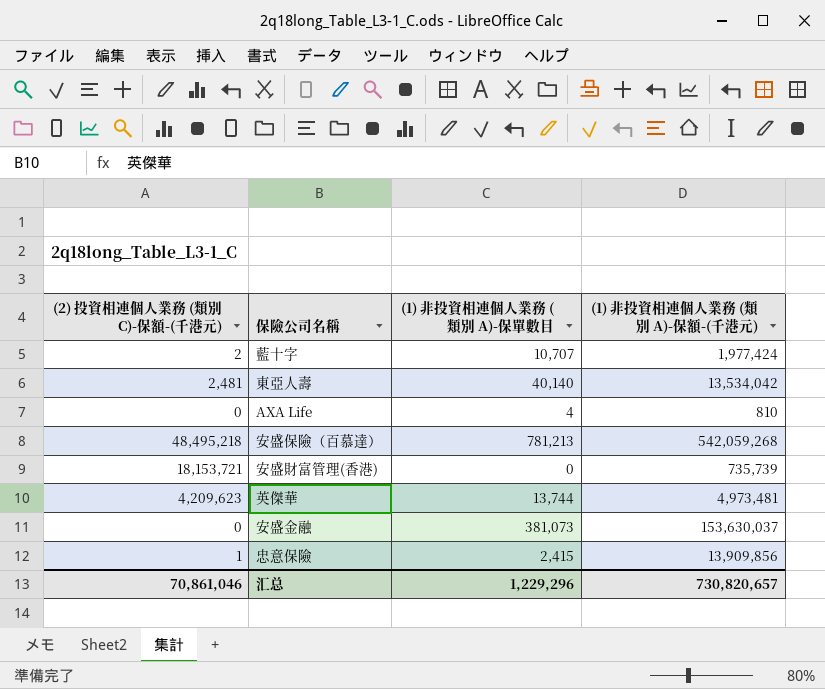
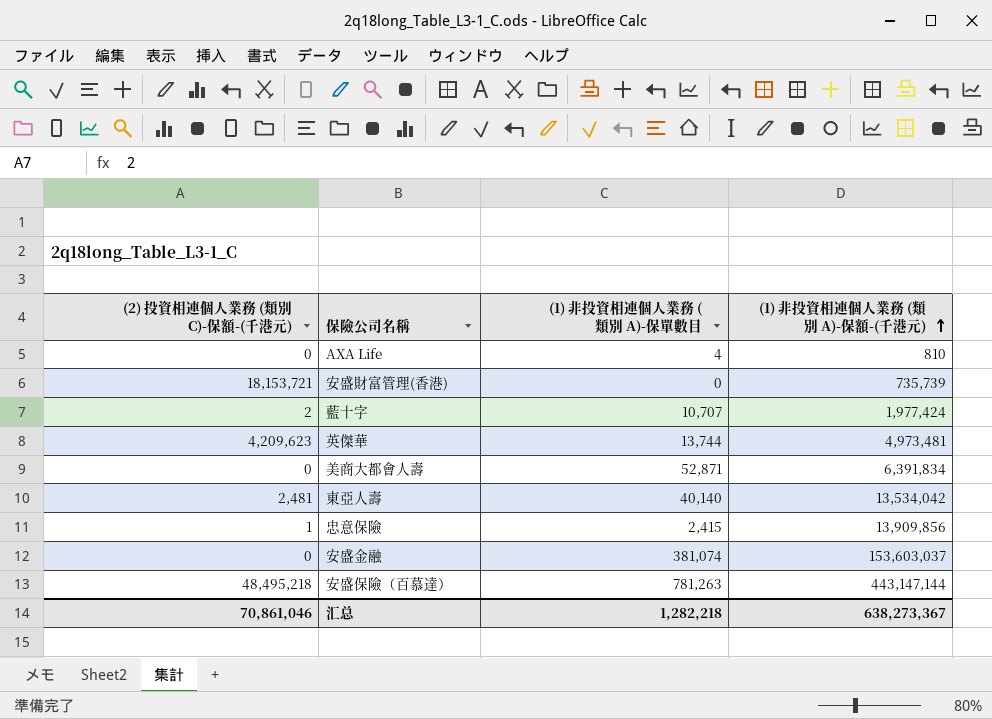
row order: none -> (1) 非投資相連個人業務 (類別 A)-保額-(千港元) ascending
row 美商大都會人壽: none -> 0 | 52,871 | 6,391,834
安盛金融 | (1) 非投資相連個人業務 (類別 A)-保單數目: 381,073 -> 381,074
安盛金融 | (1) 非投資相連個人業務 (類別 A)-保額-(千港元): 153,630,037 -> 153,603,037
安盛保險（百慕達） | (1) 非投資相連個人業務 (類別 A)-保單數目: 781,213 -> 781,263
安盛保險（百慕達） | (1) 非投資相連個人業務 (類別 A)-保額-(千港元): 542,059,268 -> 443,147,144
汇总 | (1) 非投資相連個人業務 (類別 A)-保單數目: 1,229,296 -> 1,282,218
汇总 | (1) 非投資相連個人業務 (類別 A)-保額-(千港元): 730,820,657 -> 638,273,367

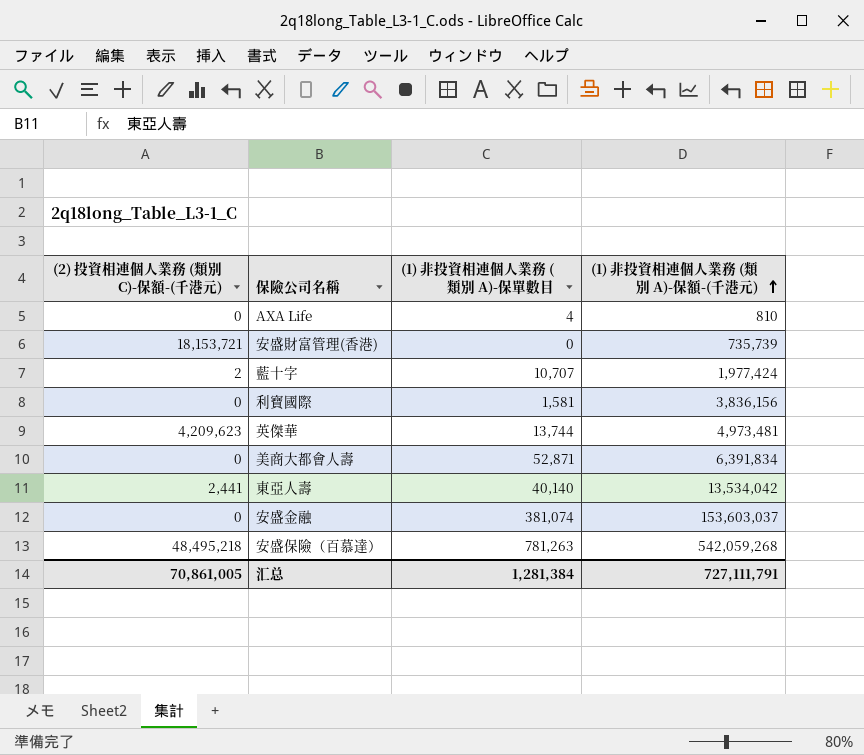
row 忠意保險: 1 | 2,415 | 13,909,856 -> none
row 利寶國際: none -> 0 | 1,581 | 3,836,156
東亞人壽 | (2) 投資相連個人業務 (類別 C)-保額-(千港元): 2,481 -> 2,441
安盛保險（百慕達） | (1) 非投資相連個人業務 (類別 A)-保額-(千港元): 443,147,144 -> 542,059,268
汇总 | (2) 投資相連個人業務 (類別 C)-保額-(千港元): 70,861,046 -> 70,861,005
汇总 | (1) 非投資相連個人業務 (類別 A)-保單數目: 1,282,218 -> 1,281,384
汇总 | (1) 非投資相連個人業務 (類別 A)-保額-(千港元): 638,273,367 -> 727,111,791

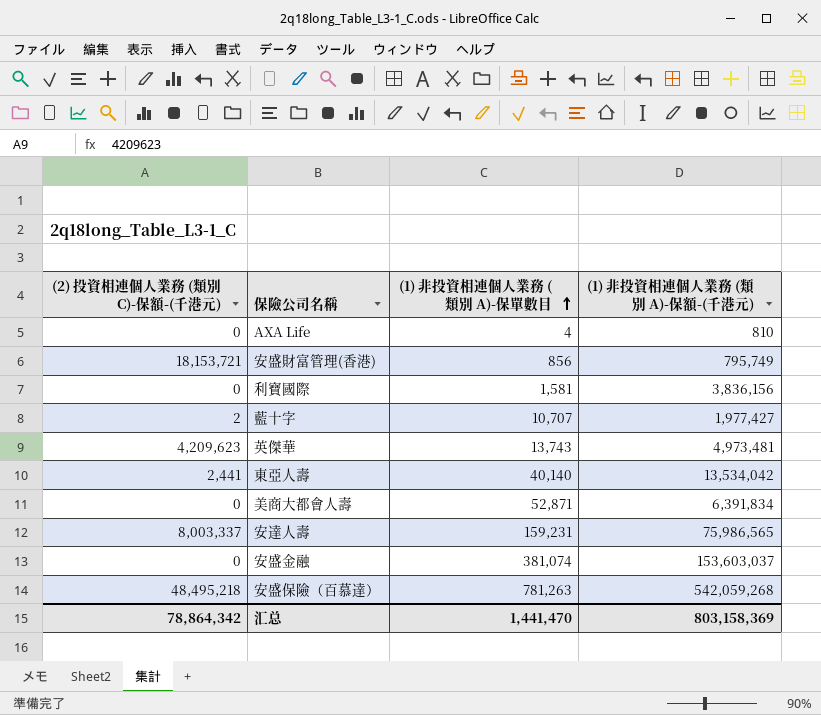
row order: (1) 非投資相連個人業務 (類別 A)-保額-(千港元) ascending -> (1) 非投資相連個人業務 (類別 A)-保單數目 ascending
安盛財富管理(香港) | (1) 非投資相連個人業務 (類別 A)-保單數目: 0 -> 856
安盛財富管理(香港) | (1) 非投資相連個人業務 (類別 A)-保額-(千港元): 735,739 -> 795,749
藍十字 | (1) 非投資相連個人業務 (類別 A)-保額-(千港元): 1,977,424 -> 1,977,427
英傑華 | (1) 非投資相連個人業務 (類別 A)-保單數目: 13,744 -> 13,743
row 安達人壽: none -> 8,003,337 | 159,231 | 75,986,565
汇总 | (2) 投資相連個人業務 (類別 C)-保額-(千港元): 70,861,005 -> 78,864,342
汇总 | (1) 非投資相連個人業務 (類別 A)-保單數目: 1,281,384 -> 1,441,470
汇总 | (1) 非投資相連個人業務 (類別 A)-保額-(千港元): 727,111,791 -> 803,158,369

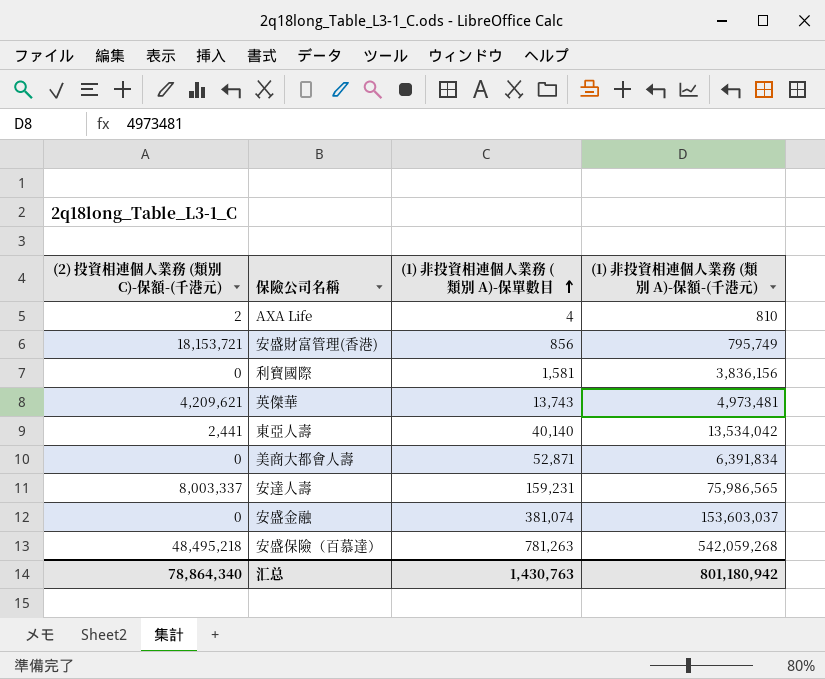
row 藍十字: 2 | 10,707 | 1,977,427 -> none
AXA Life | (2) 投資相連個人業務 (類別 C)-保額-(千港元): 0 -> 2
英傑華 | (2) 投資相連個人業務 (類別 C)-保額-(千港元): 4,209,623 -> 4,209,621
汇总 | (2) 投資相連個人業務 (類別 C)-保額-(千港元): 78,864,342 -> 78,864,340
汇总 | (1) 非投資相連個人業務 (類別 A)-保單數目: 1,441,470 -> 1,430,763
汇总 | (1) 非投資相連個人業務 (類別 A)-保額-(千港元): 803,158,369 -> 801,180,942

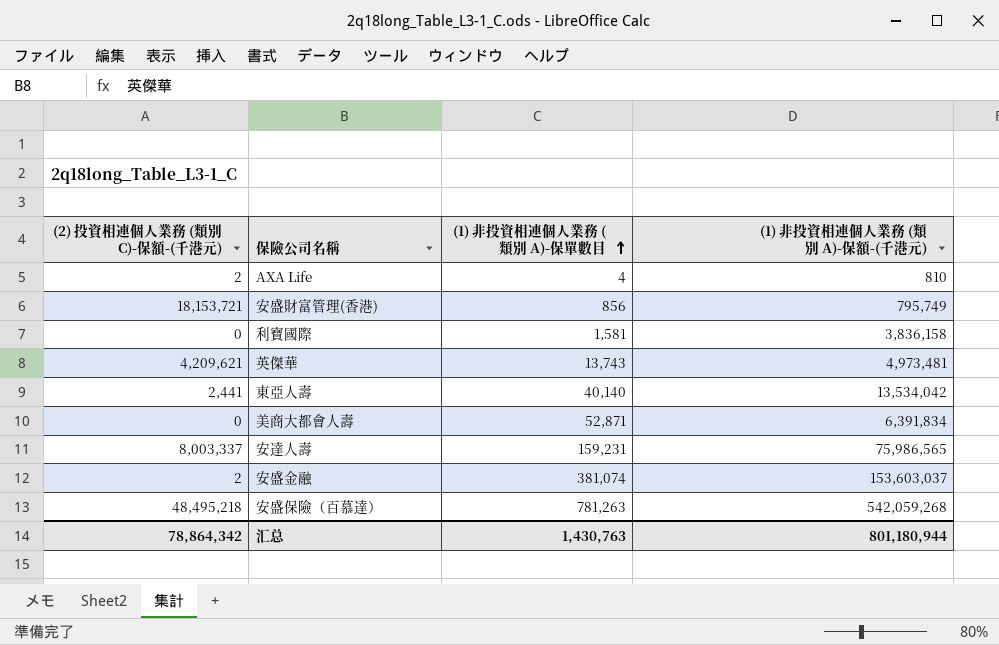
利寶國際 | (1) 非投資相連個人業務 (類別 A)-保額-(千港元): 3,836,156 -> 3,836,158
安盛金融 | (2) 投資相連個人業務 (類別 C)-保額-(千港元): 0 -> 2
汇总 | (2) 投資相連個人業務 (類別 C)-保額-(千港元): 78,864,340 -> 78,864,342
汇总 | (1) 非投資相連個人業務 (類別 A)-保額-(千港元): 801,180,942 -> 801,180,944

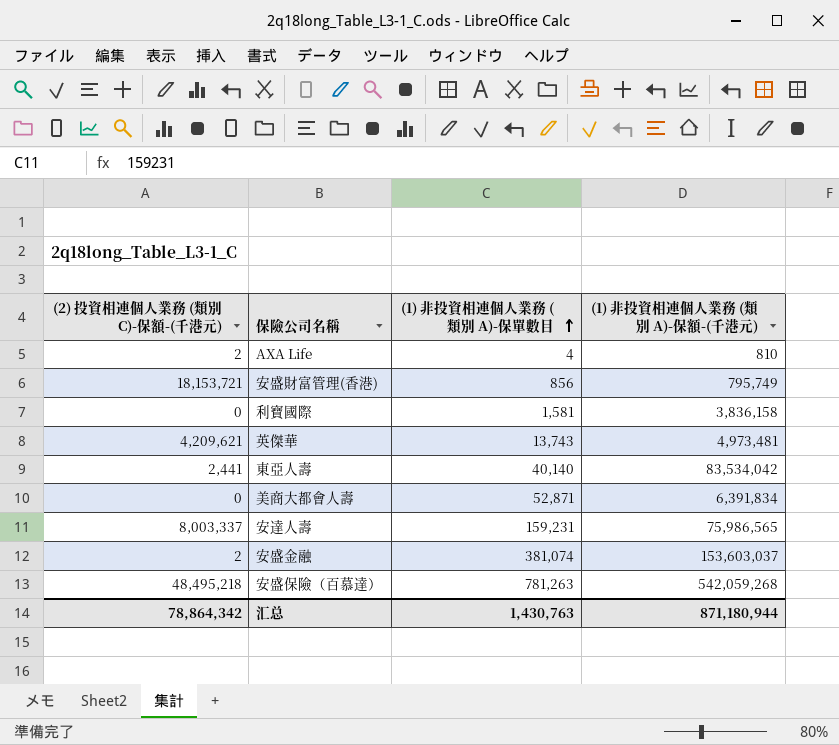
東亞人壽 | (1) 非投資相連個人業務 (類別 A)-保額-(千港元): 13,534,042 -> 83,534,042
汇总 | (1) 非投資相連個人業務 (類別 A)-保額-(千港元): 801,180,944 -> 871,180,944

